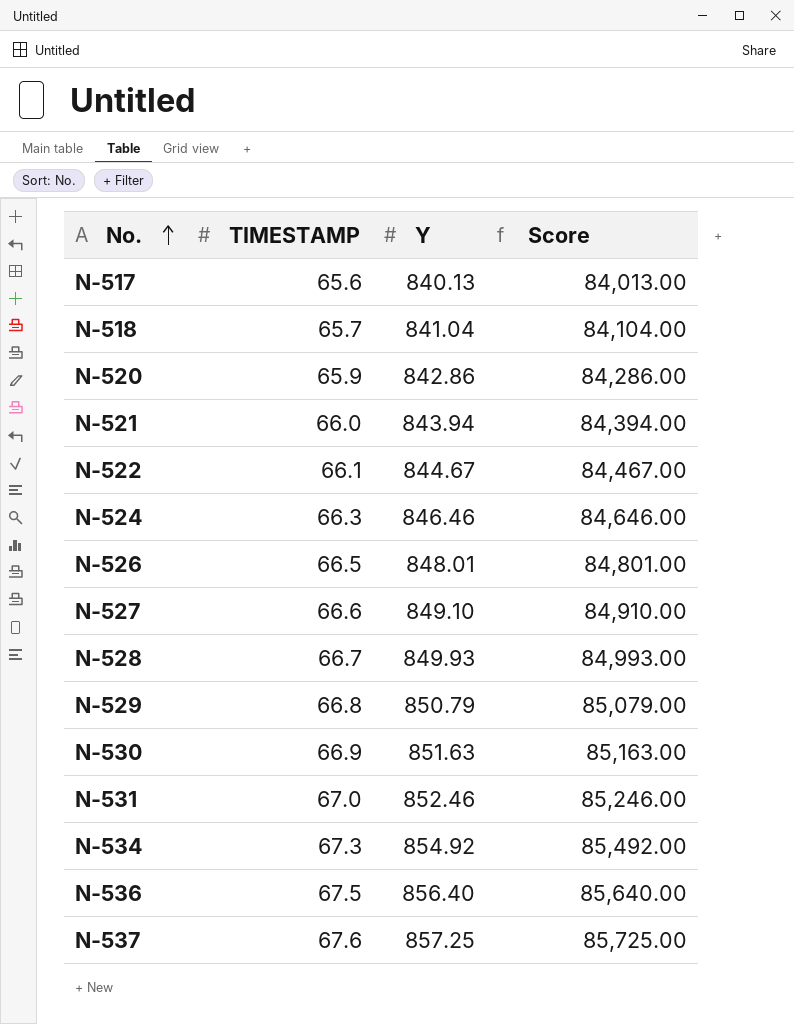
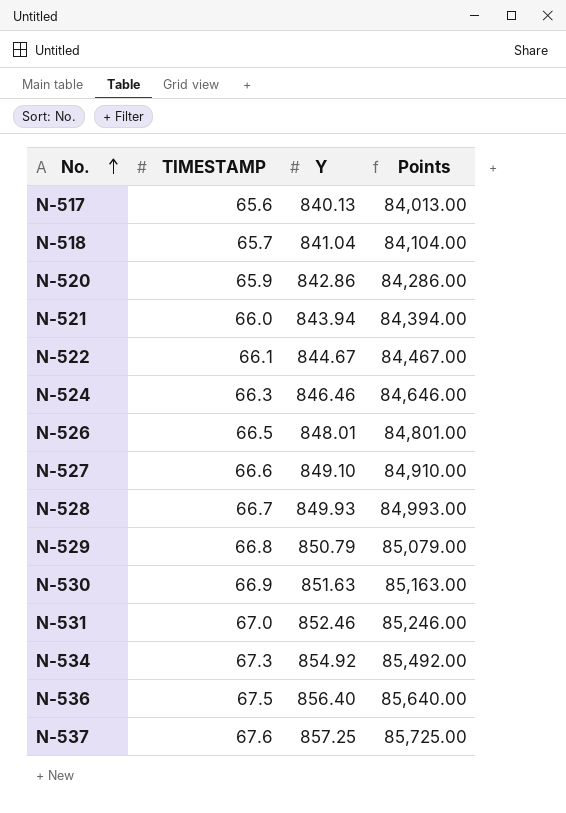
column name: Score -> Points

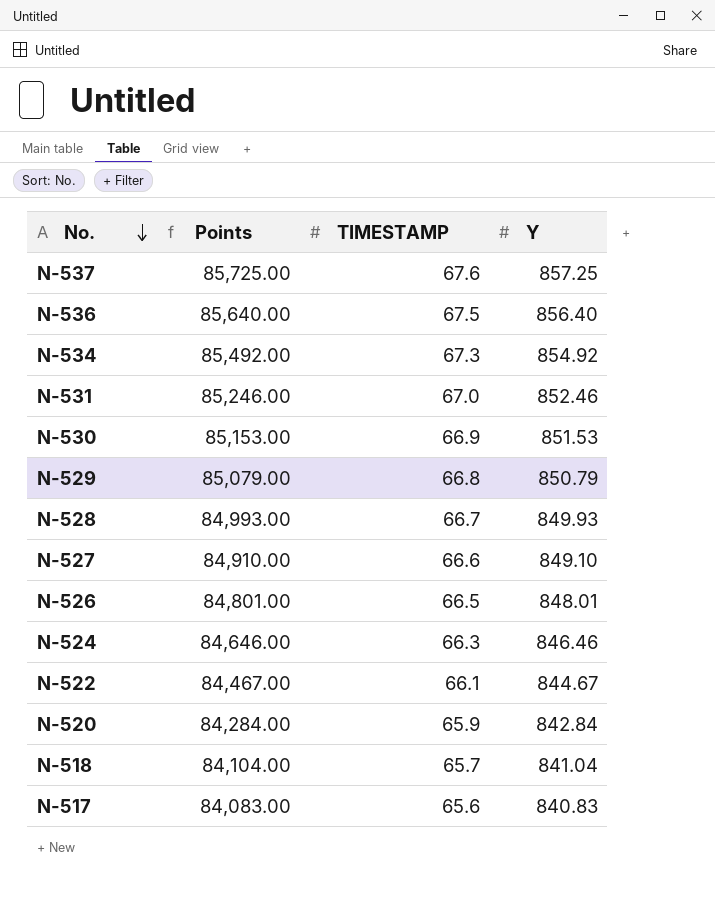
row order: No. ascending -> No. descending
column Points | position: 4 -> 2
row N-521: 66.0 | 843.94 | 84,394.00 -> none
N-530 | Points: 85,163.00 -> 85,153.00
N-530 | Y: 851.63 -> 851.53
N-520 | Points: 84,286.00 -> 84,284.00
N-520 | Y: 842.86 -> 842.84
N-517 | Points: 84,013.00 -> 84,083.00
N-517 | Y: 840.13 -> 840.83

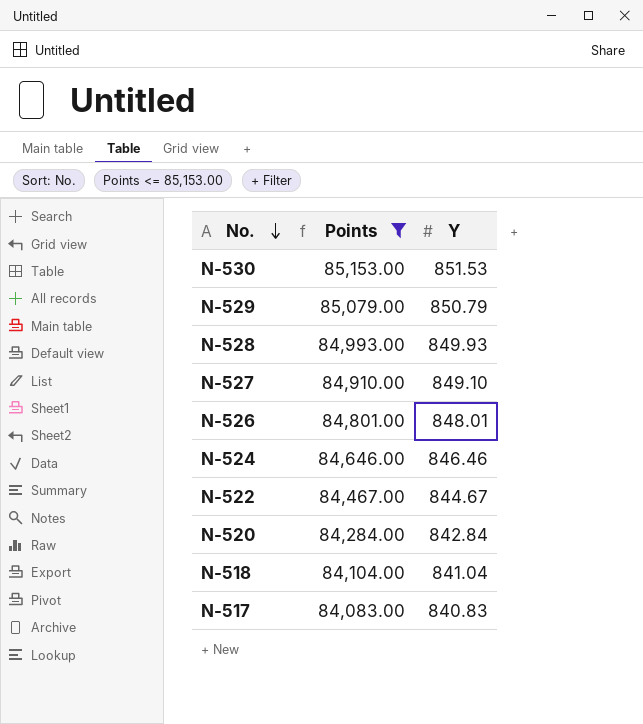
filter: none -> Points <= 85,153.00
column TIMESTAMP | position: 3 -> none

